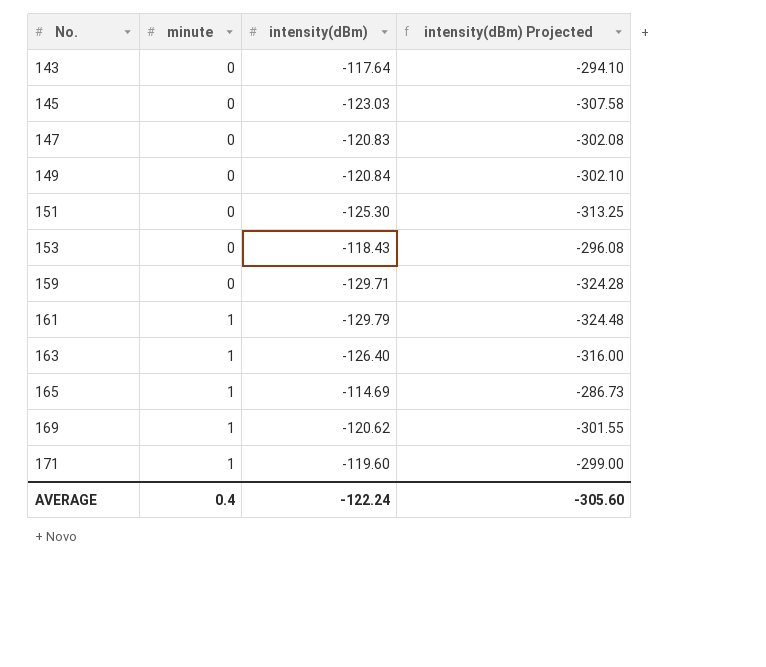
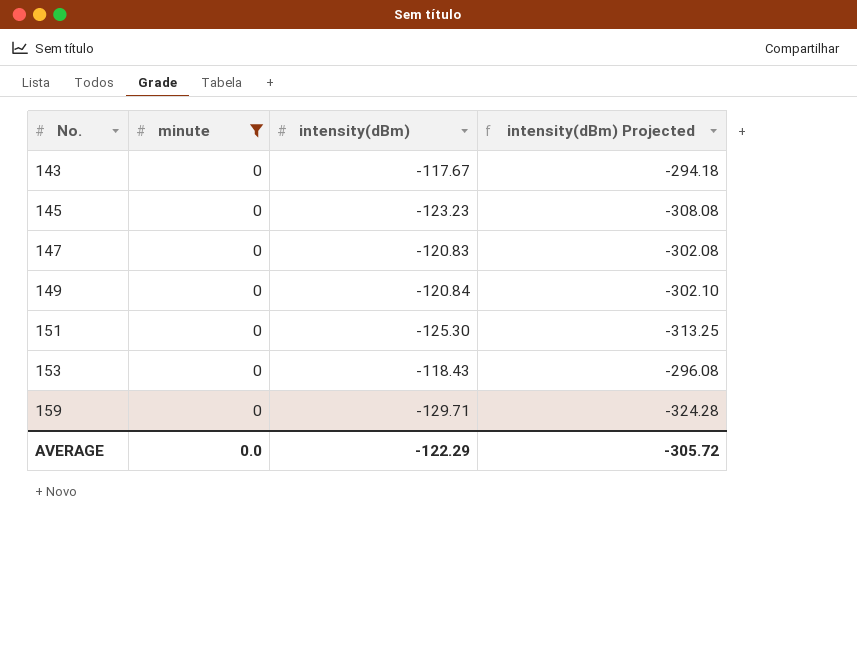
filter: none -> minute = 0
143 | intensity(dBm): -117.64 -> -117.67
143 | intensity(dBm) Projected: -294.10 -> -294.18
145 | intensity(dBm): -123.03 -> -123.23
145 | intensity(dBm) Projected: -307.58 -> -308.08
AVERAGE | minute: 0.4 -> 0.0
AVERAGE | intensity(dBm): -122.24 -> -122.29
AVERAGE | intensity(dBm) Projected: -305.60 -> -305.72

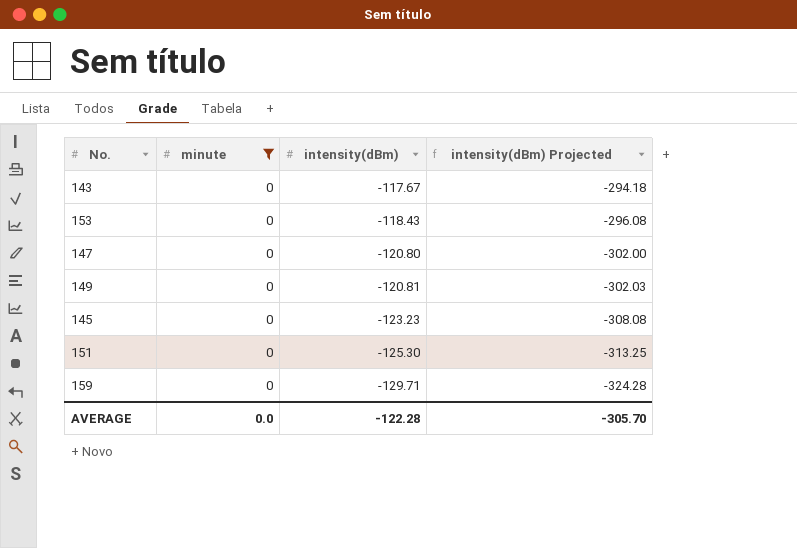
row order: No. ascending -> intensity(dBm) descending
147 | intensity(dBm): -120.83 -> -120.80
147 | intensity(dBm) Projected: -302.08 -> -302.00
149 | intensity(dBm): -120.84 -> -120.81
149 | intensity(dBm) Projected: -302.10 -> -302.03
AVERAGE | intensity(dBm): -122.29 -> -122.28
AVERAGE | intensity(dBm) Projected: -305.72 -> -305.70

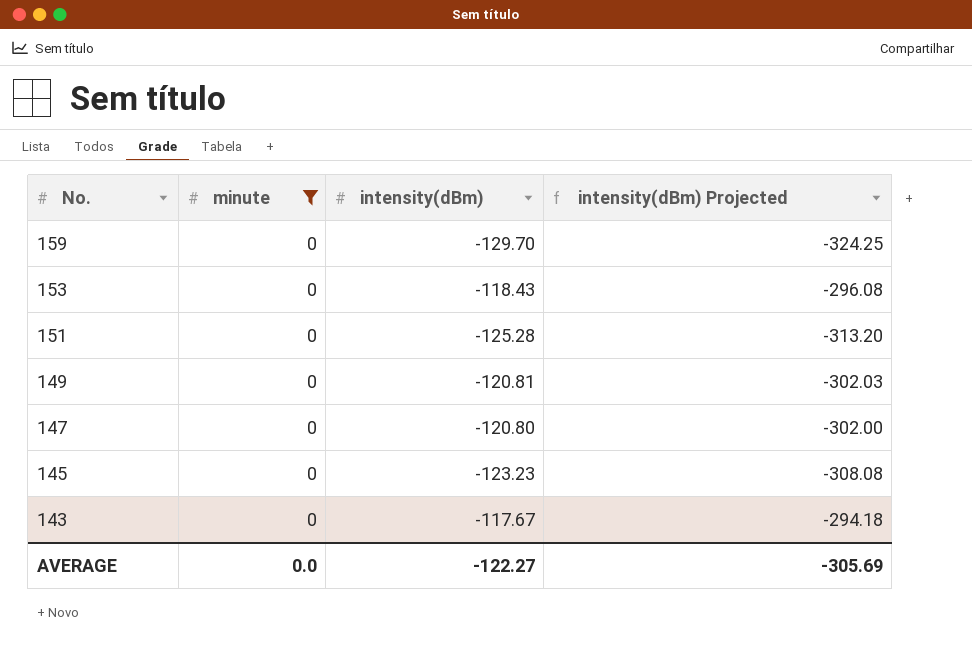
row order: intensity(dBm) descending -> No. descending
159 | intensity(dBm): -129.71 -> -129.70
159 | intensity(dBm) Projected: -324.28 -> -324.25
151 | intensity(dBm): -125.30 -> -125.28
151 | intensity(dBm) Projected: -313.25 -> -313.20
AVERAGE | intensity(dBm): -122.28 -> -122.27
AVERAGE | intensity(dBm) Projected: -305.70 -> -305.69

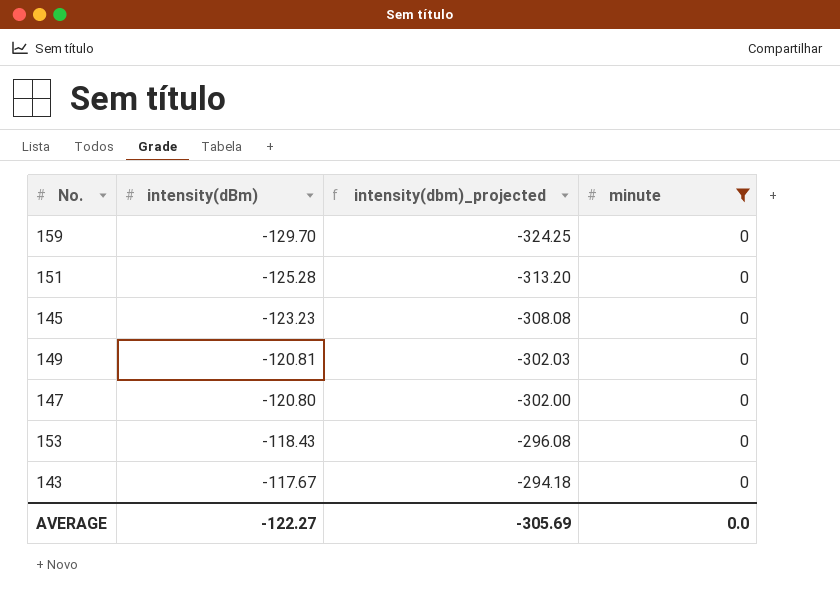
row order: No. descending -> intensity(dBm) ascending
column name: intensity(dBm) Projected -> intensity(dbm)_projected
column minute | position: 2 -> 4

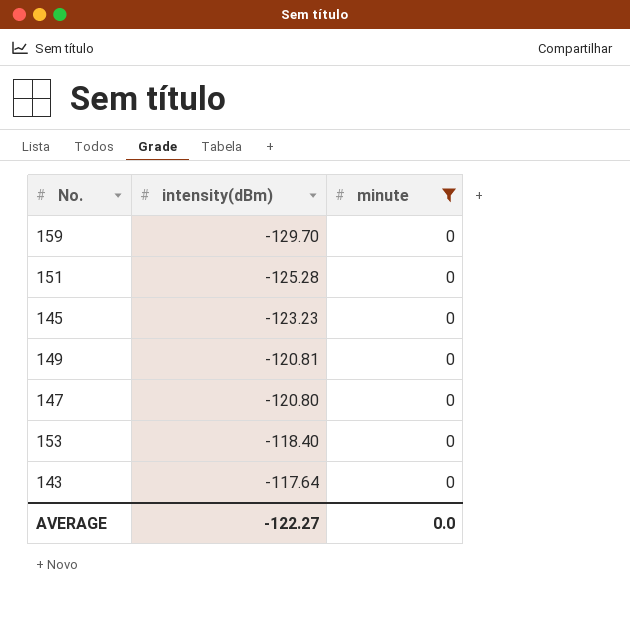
column intensity(dbm)_projected | formula: [intensity(dBm)] * 2.5 -> none
153 | intensity(dBm): -118.43 -> -118.40
143 | intensity(dBm): -117.67 -> -117.64

